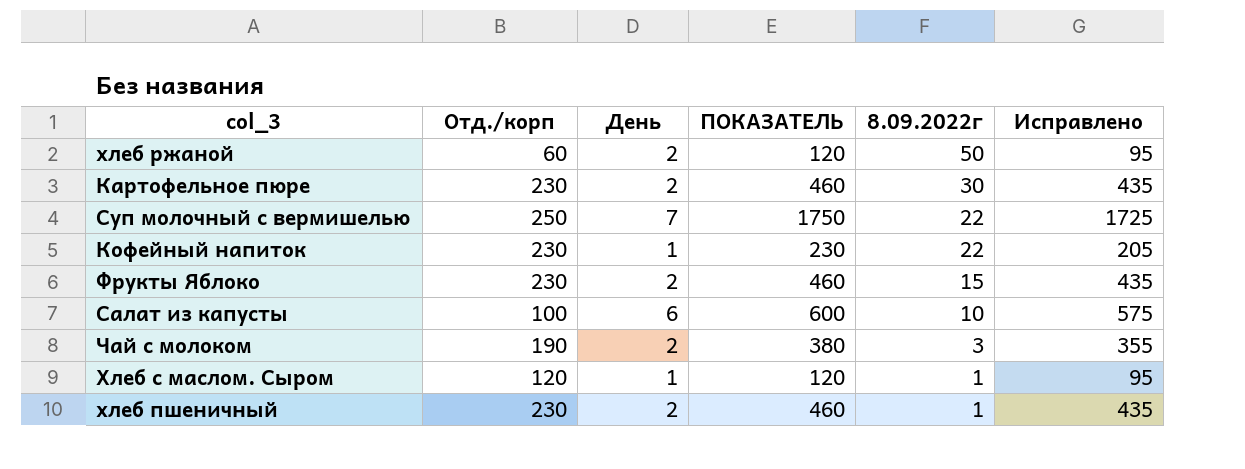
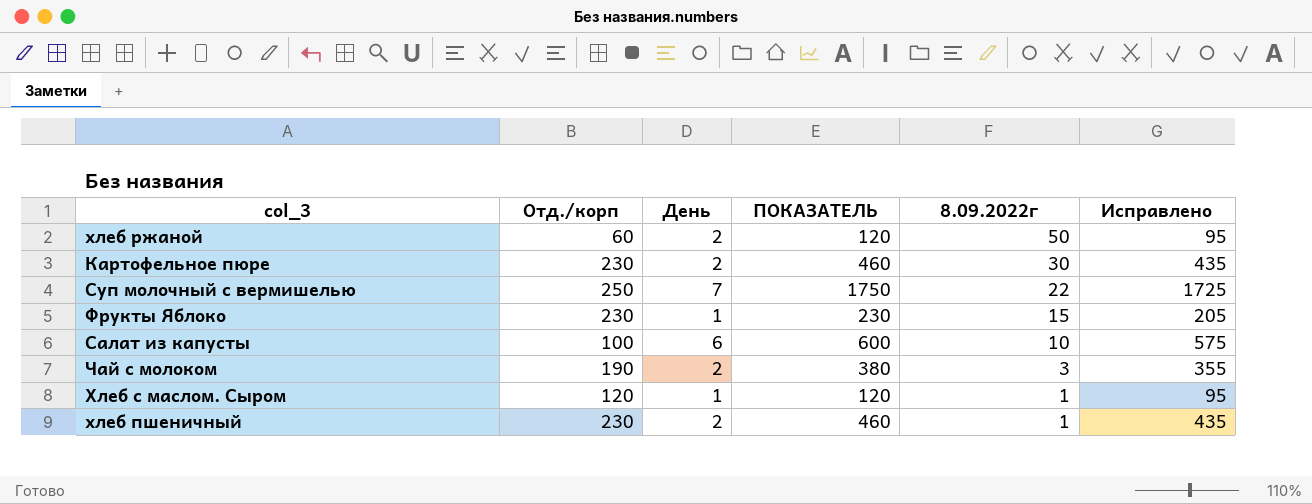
row Кофейный напиток: 230 | 1 | 230 | 22 | 205 -> none
Фрукты Яблоко | День: 2 -> 1
Фрукты Яблоко | ПОКАЗАТЕЛЬ: 460 -> 230
Фрукты Яблоко | Исправлено: 435 -> 205

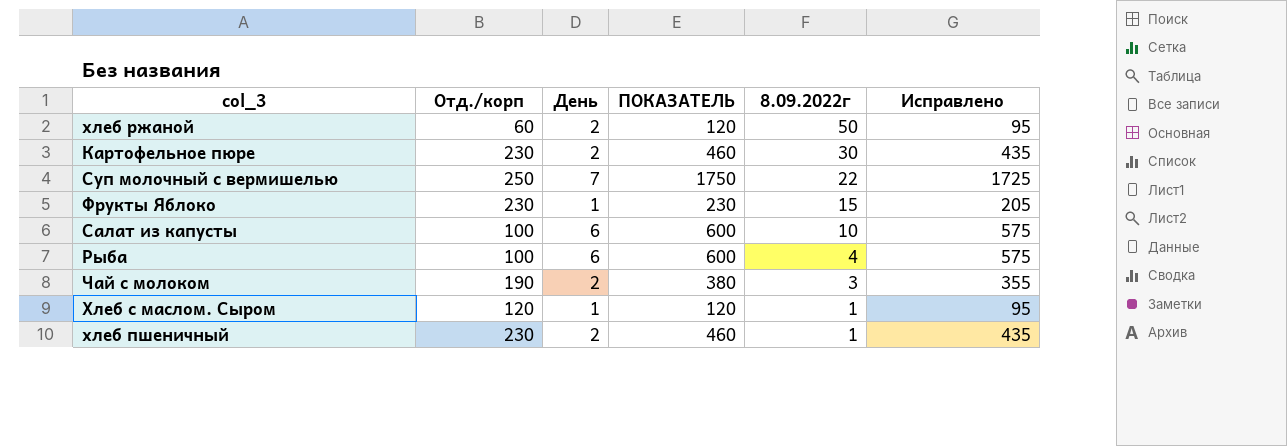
row Рыба: none -> 100 | 6 | 600 | 4 | 575

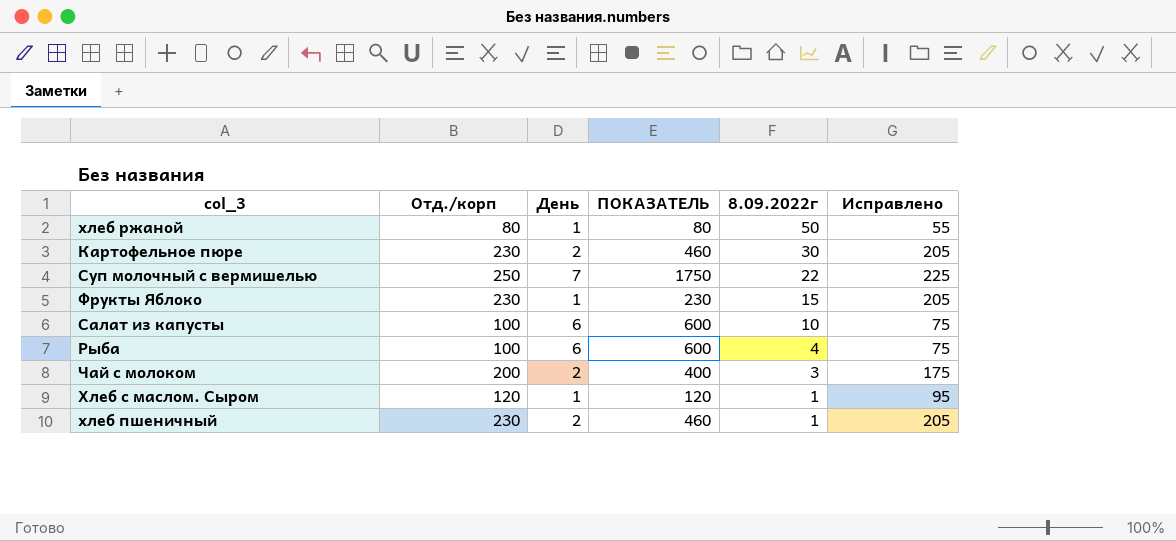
column Исправлено | formula: [ПОКАЗАТЕЛЬ] - 25 -> [Отд./корп] - 25
хлеб ржаной | Отд./корп: 60 -> 80
хлеб ржаной | День: 2 -> 1
хлеб ржаной | ПОКАЗАТЕЛЬ: 120 -> 80
Чай с молоком | Отд./корп: 190 -> 200
Чай с молоком | ПОКАЗАТЕЛЬ: 380 -> 400

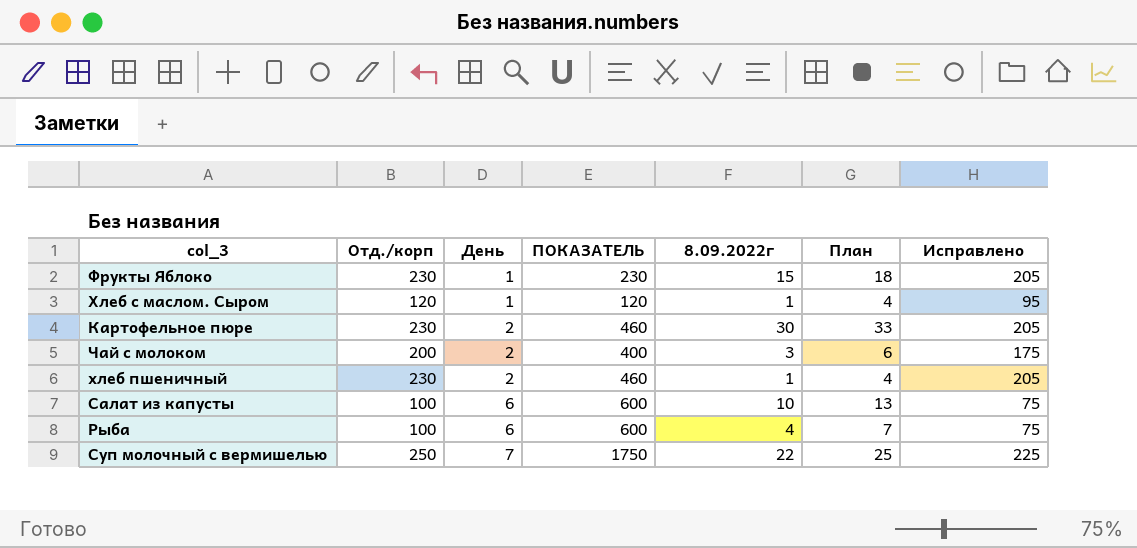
row order: 8.09.2022г descending -> День ascending
column План | formula: none -> [8.09.2022г] + 3
row хлеб ржаной: 80 | 1 | 80 | 50 | 55 -> none

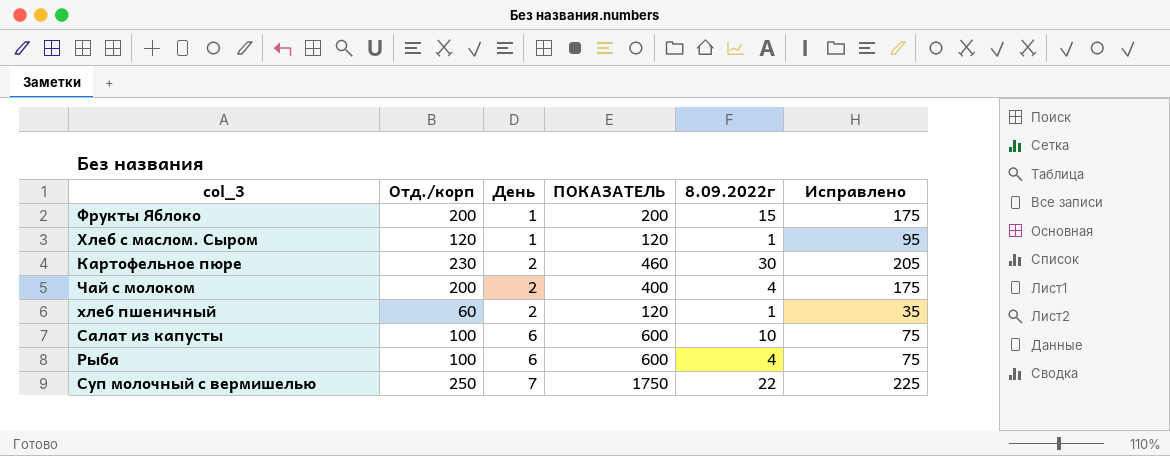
column План | formula: [8.09.2022г] + 3 -> none
Фрукты Яблоко | Отд./корп: 230 -> 200
Фрукты Яблоко | ПОКАЗАТЕЛЬ: 230 -> 200
Фрукты Яблоко | Исправлено: 205 -> 175
Чай с молоком | 8.09.2022г: 3 -> 4
хлеб пшеничный | Отд./корп: 230 -> 60
хлеб пшеничный | ПОКАЗАТЕЛЬ: 460 -> 120
хлеб пшеничный | Исправлено: 205 -> 35

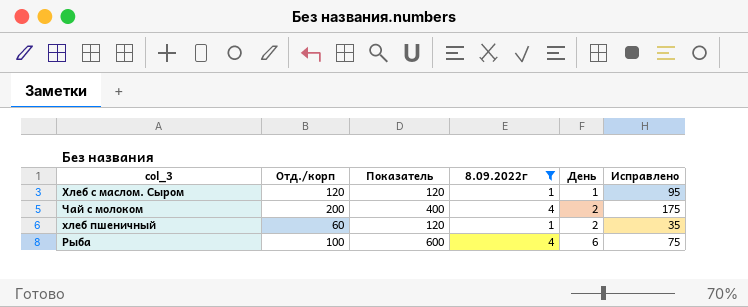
filter: none -> 8.09.2022г <= 4
column name: ПОКАЗАТЕЛЬ -> Показатель
column День | position: 3 -> 5

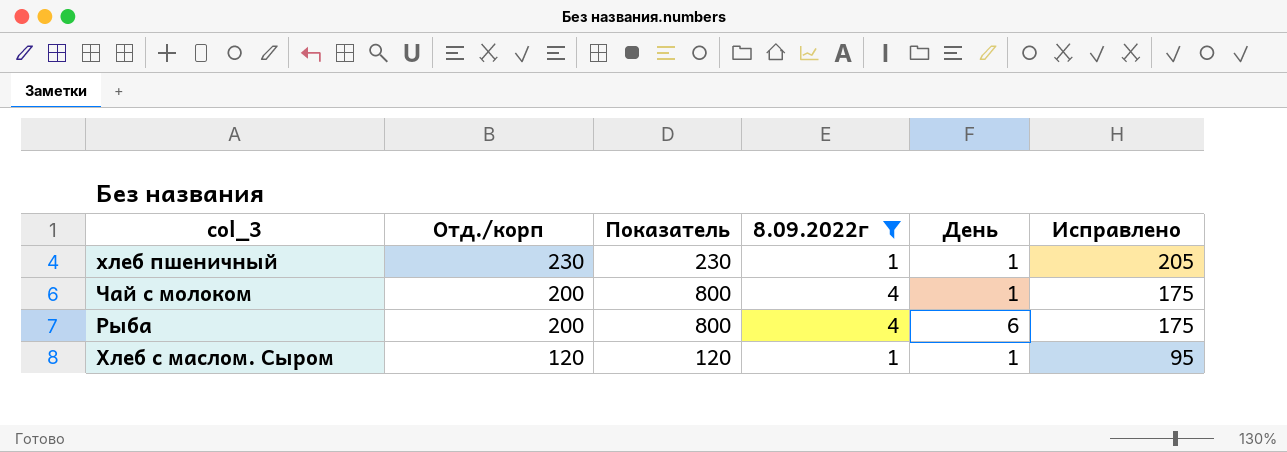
row order: День ascending -> Отд./корп descending
column Показатель | formula: [Отд./корп] * [День] -> [Отд./корп] * [8.09.2022г]
хлеб пшеничный | Отд./корп: 60 -> 230
хлеб пшеничный | День: 2 -> 1
хлеб пшеничный | Исправлено: 35 -> 205
Чай с молоком | День: 2 -> 1
Рыба | Отд./корп: 100 -> 200
Рыба | Исправлено: 75 -> 175

